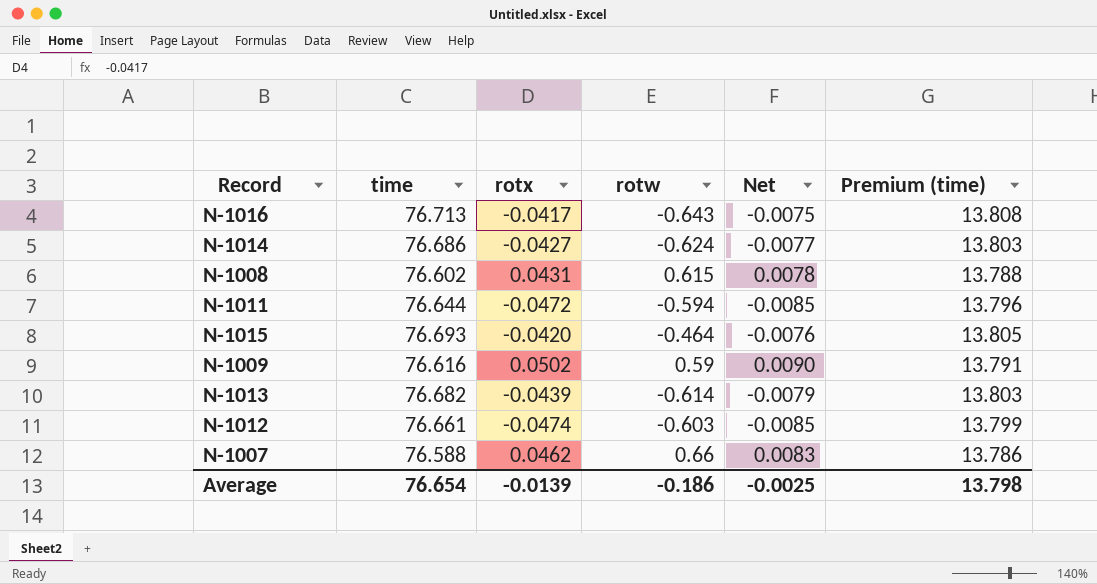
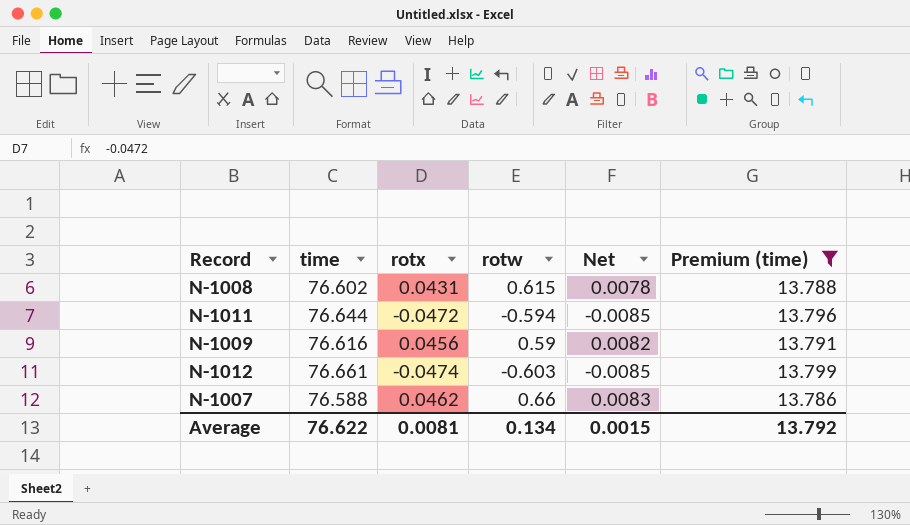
filter: none -> Premium (time) <= 13.799
N-1009 | rotx: 0.0502 -> 0.0456
N-1009 | Net: 0.0090 -> 0.0082
Average | time: 76.654 -> 76.622
Average | rotx: -0.0139 -> 0.0081
Average | rotw: -0.186 -> 0.134
Average | Net: -0.0025 -> 0.0015
Average | Premium (time): 13.798 -> 13.792

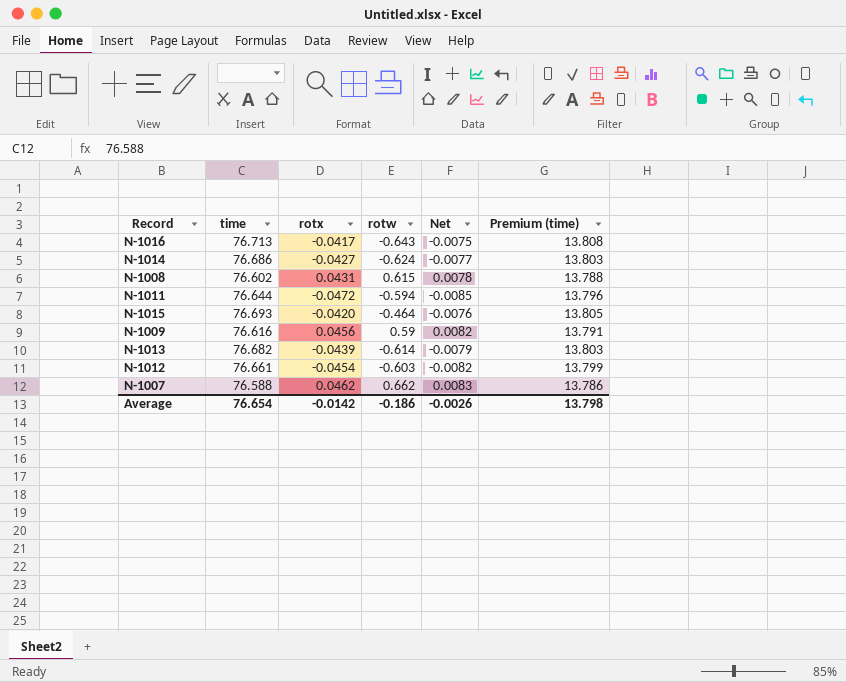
filter: Premium (time) <= 13.799 -> none
N-1012 | rotx: -0.0474 -> -0.0454
N-1012 | Net: -0.0085 -> -0.0082
N-1007 | rotw: 0.66 -> 0.662
Average | time: 76.622 -> 76.654
Average | rotx: 0.0081 -> -0.0142
Average | rotw: 0.134 -> -0.186
Average | Net: 0.0015 -> -0.0026
Average | Premium (time): 13.792 -> 13.798

